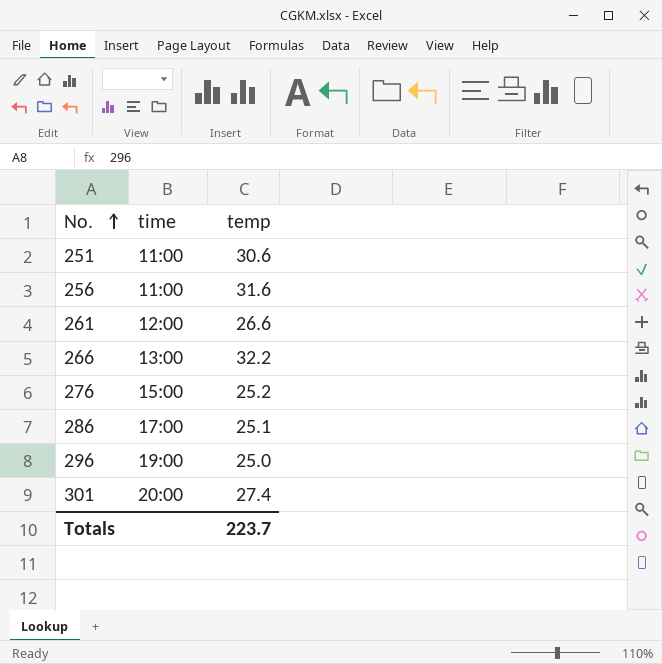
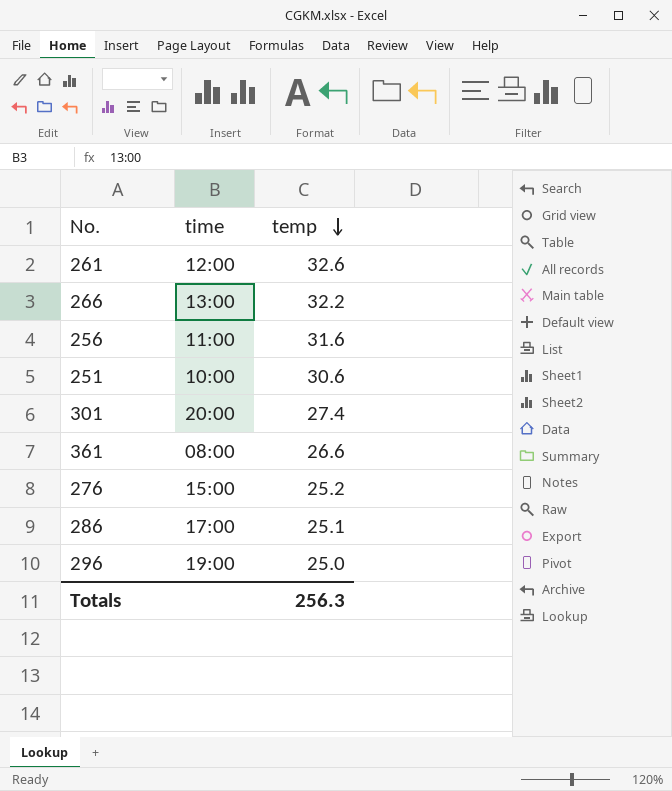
row order: No. ascending -> temp descending
261 | temp: 26.6 -> 32.6
251 | time: 11:00 -> 10:00
row 361: none -> 08:00 | 26.6
Totals | temp: 223.7 -> 256.3

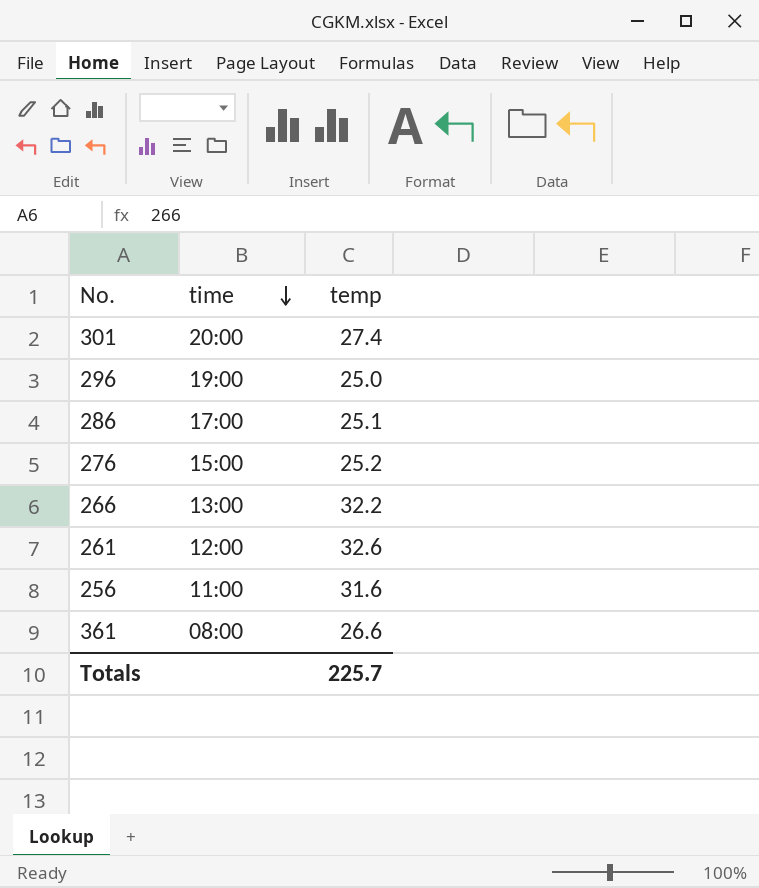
row order: temp descending -> time descending
row 251: 10:00 | 30.6 -> none
Totals | temp: 256.3 -> 225.7

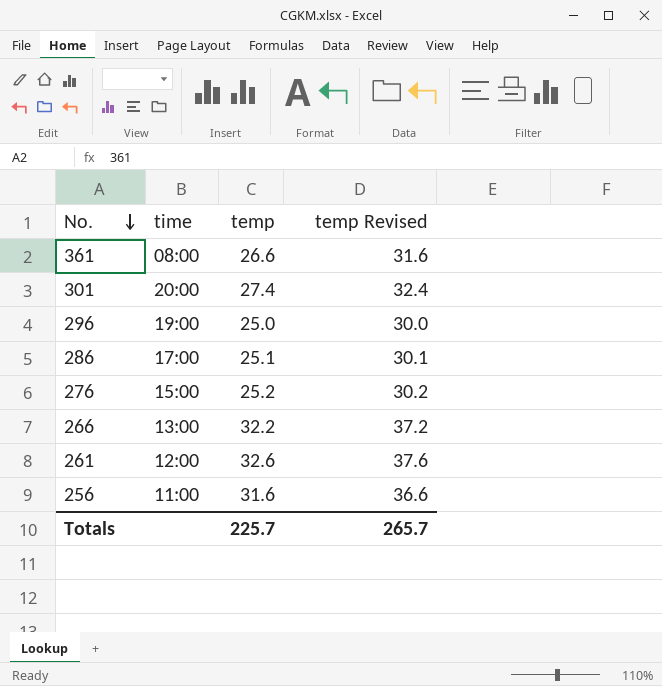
row order: time descending -> No. descending
column temp Revised | formula: none -> [temp] + 5

